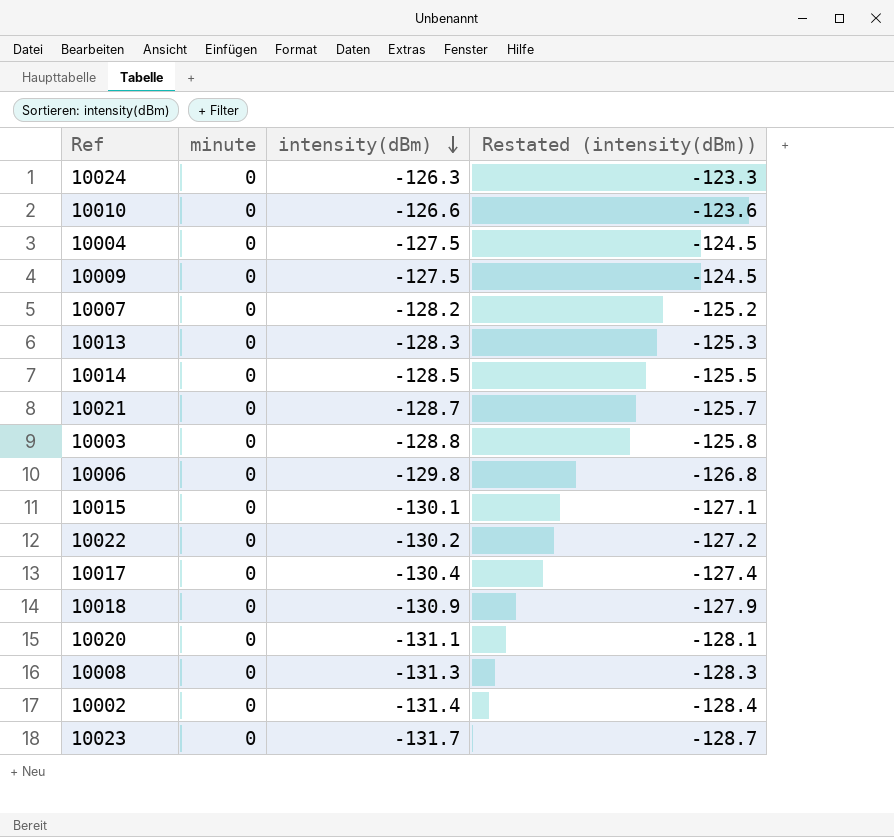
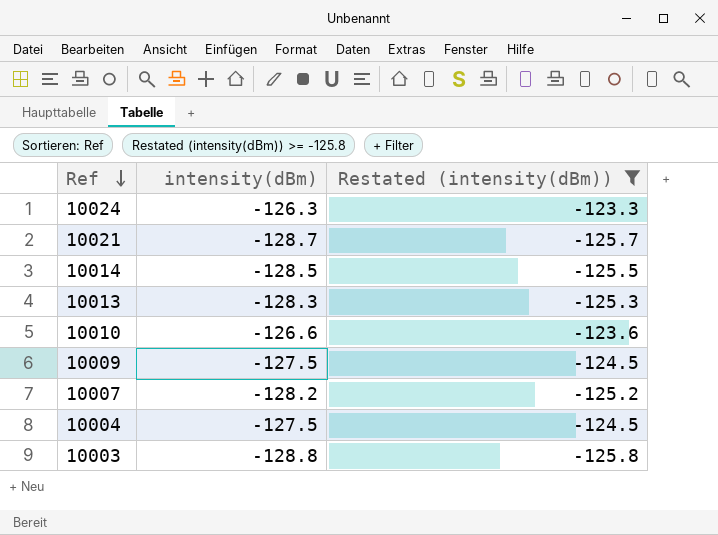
filter: none -> Restated (intensity(dBm)) >= -125.8
row order: intensity(dBm) descending -> Ref descending
column minute | position: 2 -> none

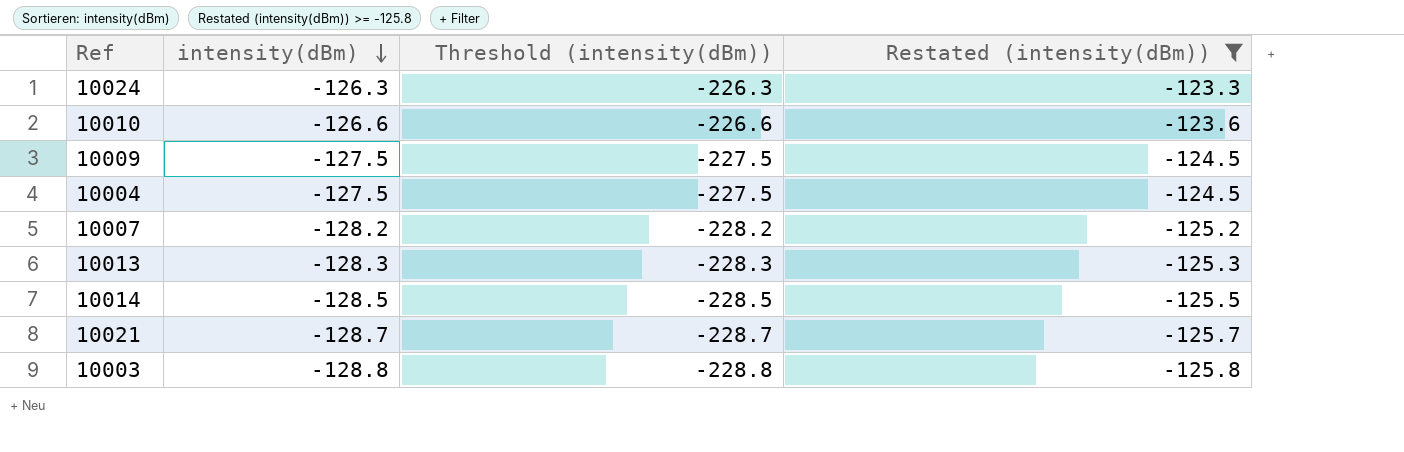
row order: Ref descending -> intensity(dBm) descending
column Threshold (intensity(dBm)) | formula: none -> [intensity(dBm)] - 100

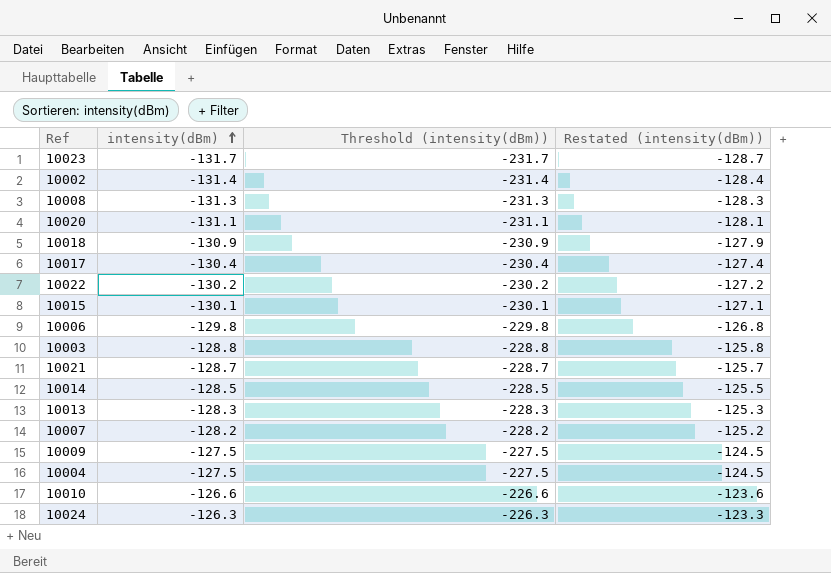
filter: Restated (intensity(dBm)) >= -125.8 -> none
row order: intensity(dBm) descending -> intensity(dBm) ascending

